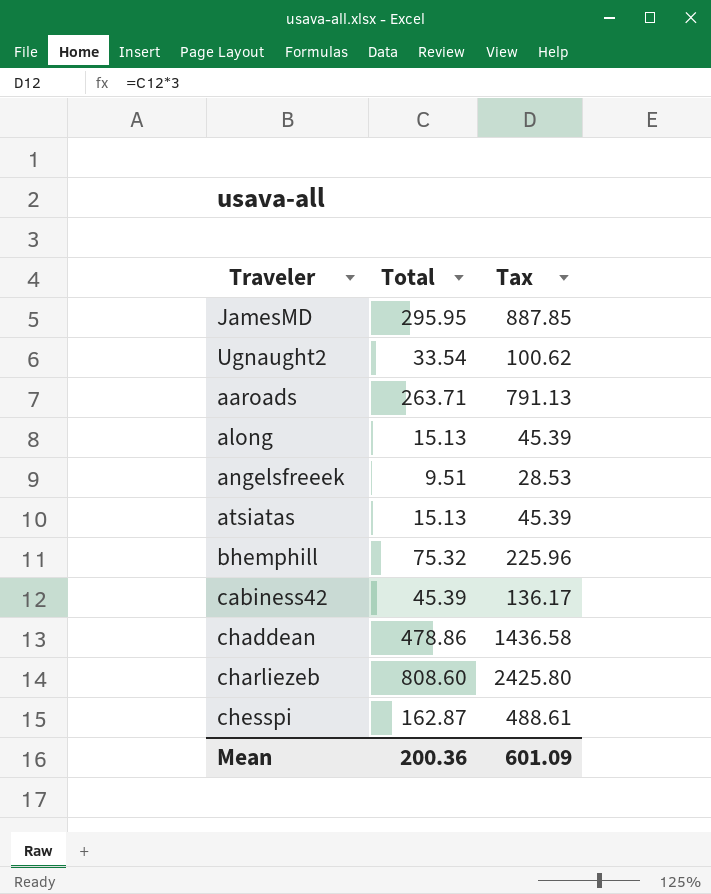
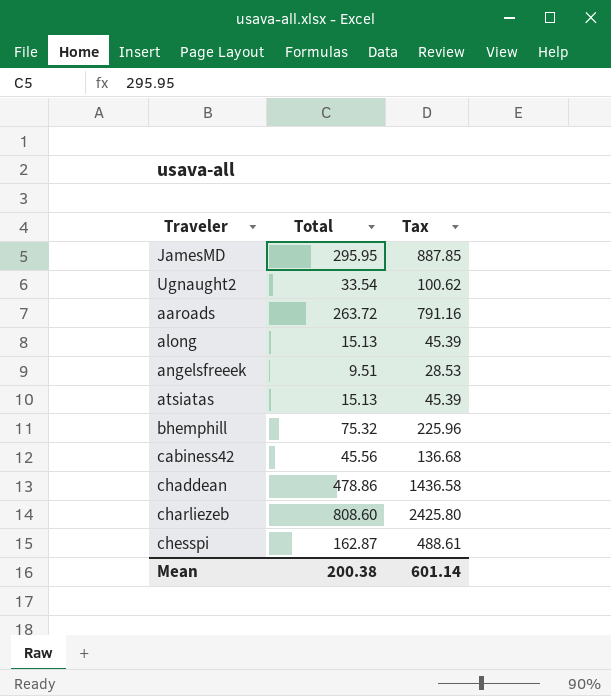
aaroads | Total: 263.71 -> 263.72
aaroads | Tax: 791.13 -> 791.16
cabiness42 | Total: 45.39 -> 45.56
cabiness42 | Tax: 136.17 -> 136.68
Mean | Total: 200.36 -> 200.38
Mean | Tax: 601.09 -> 601.14

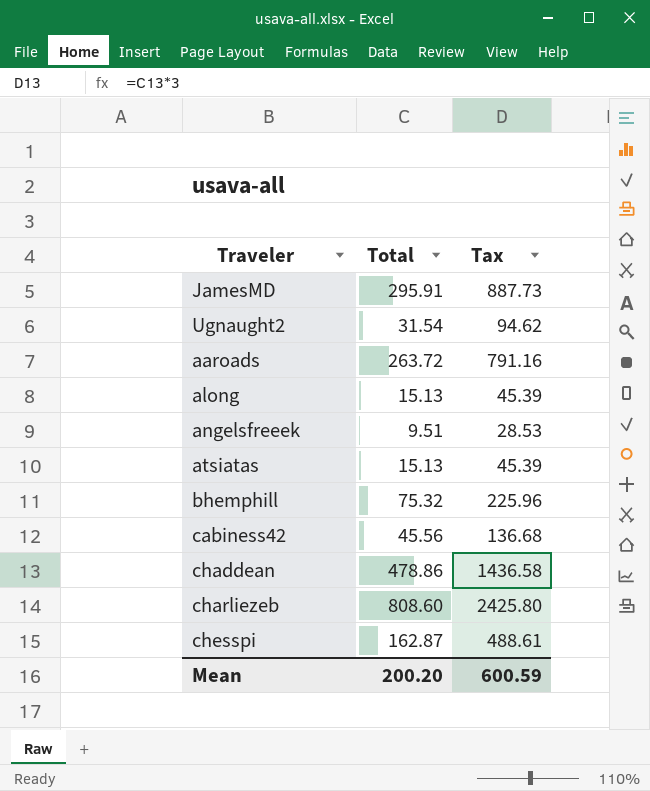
JamesMD | Total: 295.95 -> 295.91
JamesMD | Tax: 887.85 -> 887.73
Ugnaught2 | Total: 33.54 -> 31.54
Ugnaught2 | Tax: 100.62 -> 94.62
Mean | Total: 200.38 -> 200.20
Mean | Tax: 601.14 -> 600.59

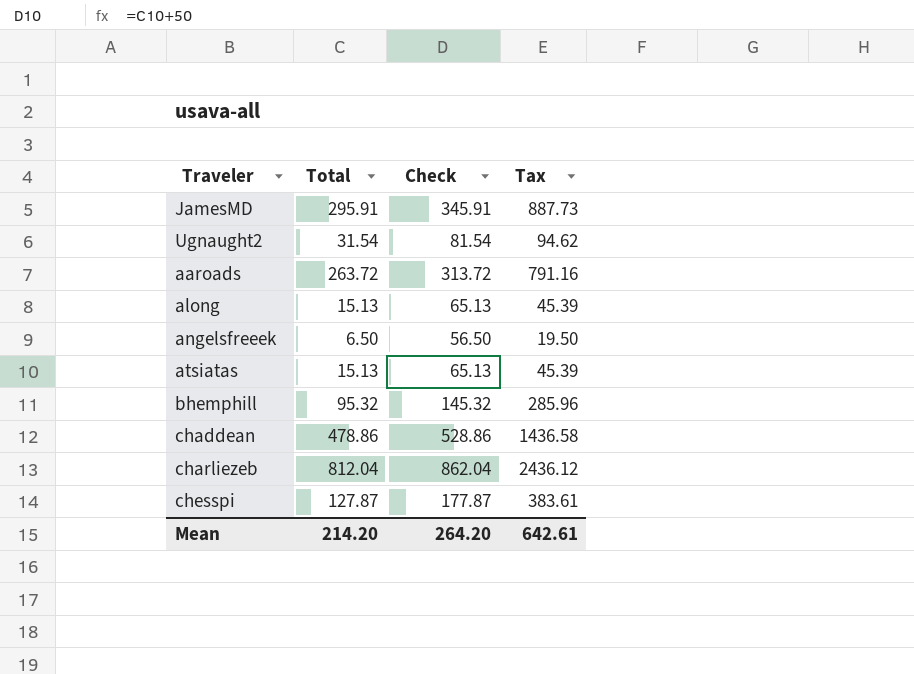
column Check | formula: none -> [Total] + 50
row cabiness42: 45.56 | 136.68 -> none
angelsfreeek | Total: 9.51 -> 6.50
angelsfreeek | Tax: 28.53 -> 19.50
bhemphill | Total: 75.32 -> 95.32
bhemphill | Tax: 225.96 -> 285.96
charliezeb | Total: 808.60 -> 812.04
charliezeb | Tax: 2425.80 -> 2436.12
chesspi | Total: 162.87 -> 127.87
chesspi | Tax: 488.61 -> 383.61
Mean | Total: 200.20 -> 214.20
Mean | Tax: 600.59 -> 642.61

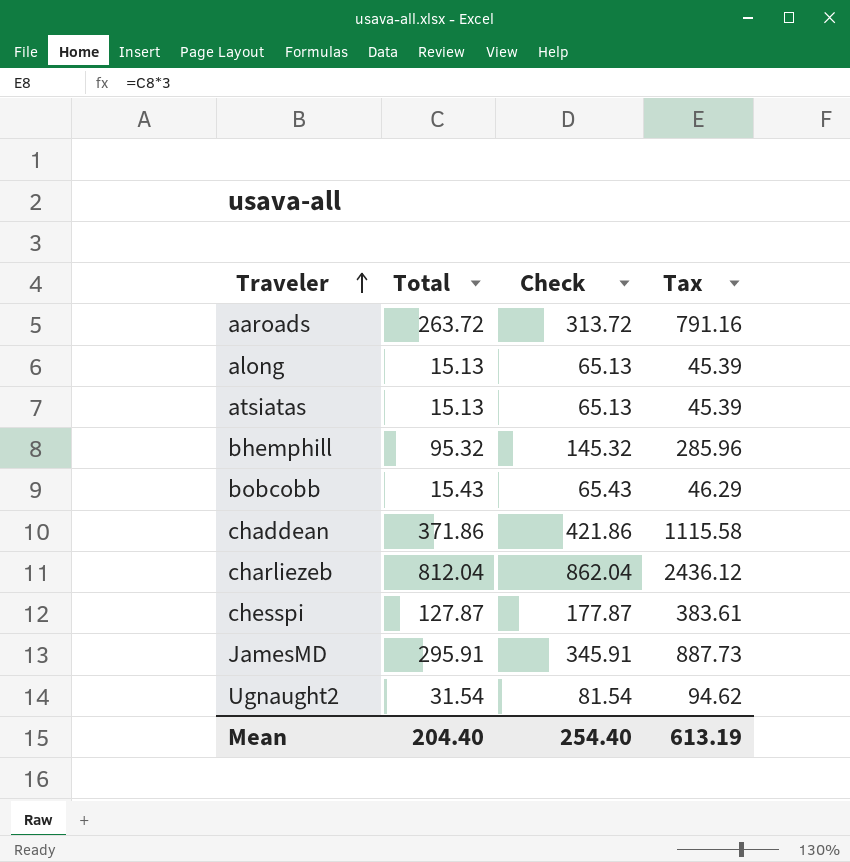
row order: none -> Traveler ascending
row angelsfreeek: 6.50 | 56.50 | 19.50 -> none
row bobcobb: none -> 15.43 | 65.43 | 46.29
chaddean | Total: 478.86 -> 371.86
chaddean | Check: 528.86 -> 421.86
chaddean | Tax: 1436.58 -> 1115.58
Mean | Total: 214.20 -> 204.40
Mean | Check: 264.20 -> 254.40
Mean | Tax: 642.61 -> 613.19

